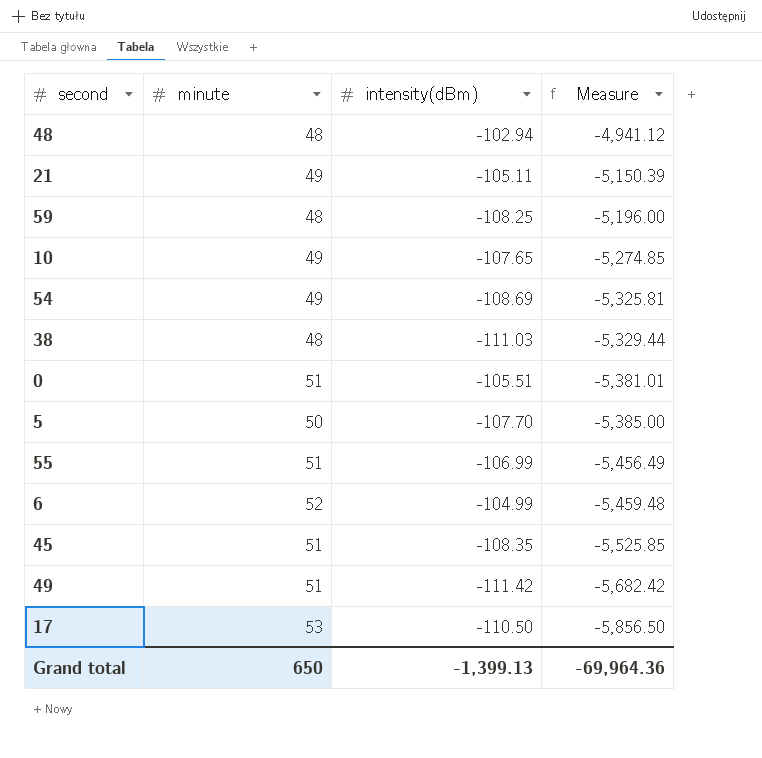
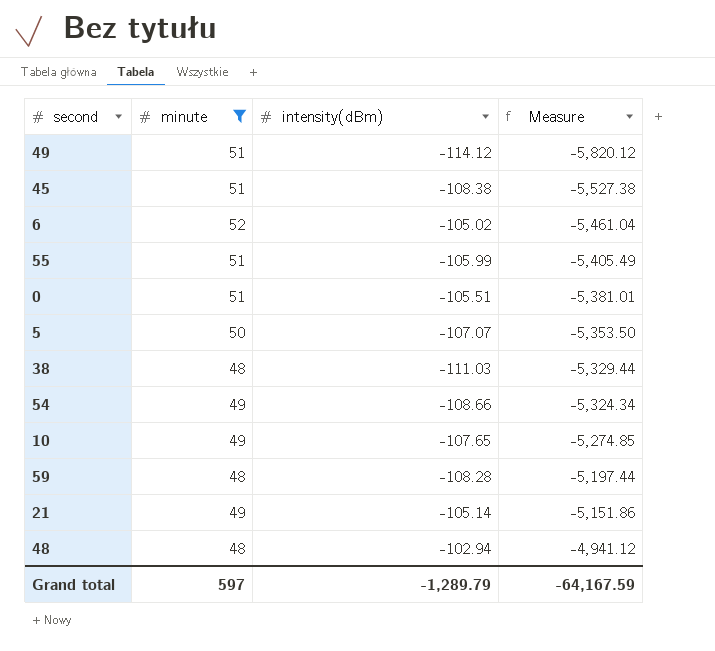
filter: none -> minute != 53
row order: Measure descending -> Measure ascending
49 | intensity(dBm): -111.42 -> -114.12
49 | Measure: -5,682.42 -> -5,820.12
45 | intensity(dBm): -108.35 -> -108.38
45 | Measure: -5,525.85 -> -5,527.38
6 | intensity(dBm): -104.99 -> -105.02
6 | Measure: -5,459.48 -> -5,461.04
55 | intensity(dBm): -106.99 -> -105.99
55 | Measure: -5,456.49 -> -5,405.49
5 | intensity(dBm): -107.70 -> -107.07
5 | Measure: -5,385.00 -> -5,353.50
54 | intensity(dBm): -108.69 -> -108.66
54 | Measure: -5,325.81 -> -5,324.34
59 | intensity(dBm): -108.25 -> -108.28
59 | Measure: -5,196.00 -> -5,197.44
21 | intensity(dBm): -105.11 -> -105.14
21 | Measure: -5,150.39 -> -5,151.86
Grand total | minute: 650 -> 597
Grand total | intensity(dBm): -1,399.13 -> -1,289.79
Grand total | Measure: -69,964.36 -> -64,167.59

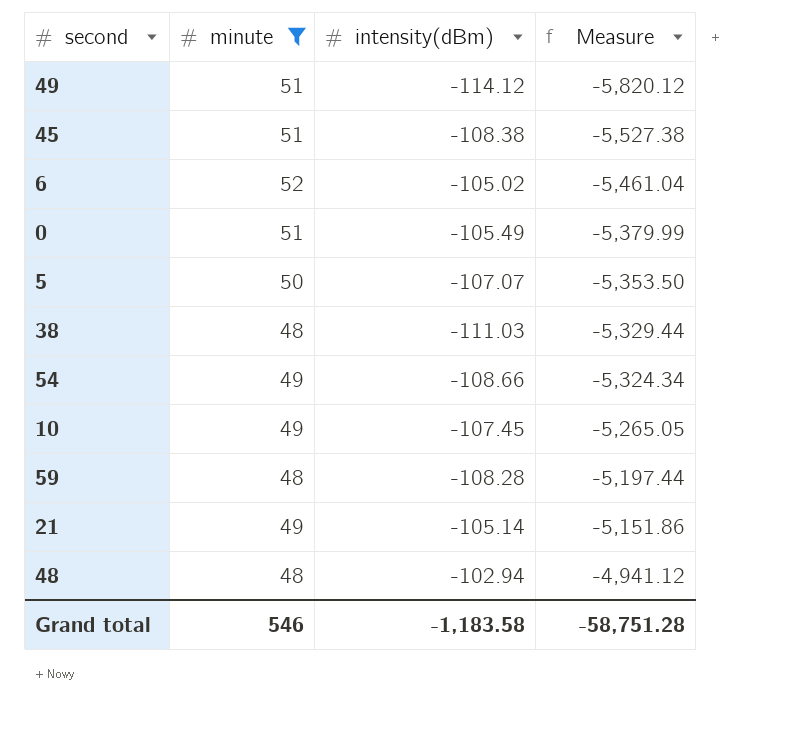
row 55: 51 | -105.99 | -5,405.49 -> none
0 | intensity(dBm): -105.51 -> -105.49
0 | Measure: -5,381.01 -> -5,379.99
10 | intensity(dBm): -107.65 -> -107.45
10 | Measure: -5,274.85 -> -5,265.05
Grand total | minute: 597 -> 546
Grand total | intensity(dBm): -1,289.79 -> -1,183.58
Grand total | Measure: -64,167.59 -> -58,751.28

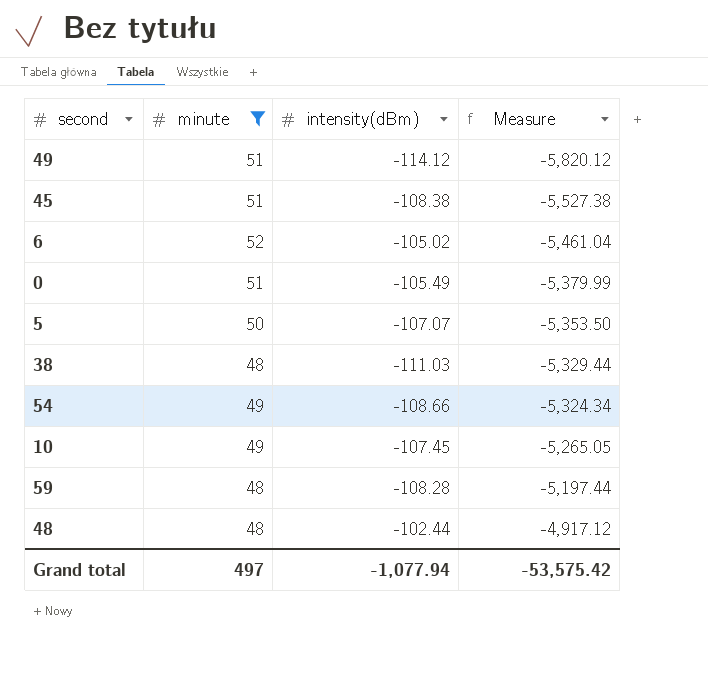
row 21: 49 | -105.14 | -5,151.86 -> none
48 | intensity(dBm): -102.94 -> -102.44
48 | Measure: -4,941.12 -> -4,917.12
Grand total | minute: 546 -> 497
Grand total | intensity(dBm): -1,183.58 -> -1,077.94
Grand total | Measure: -58,751.28 -> -53,575.42

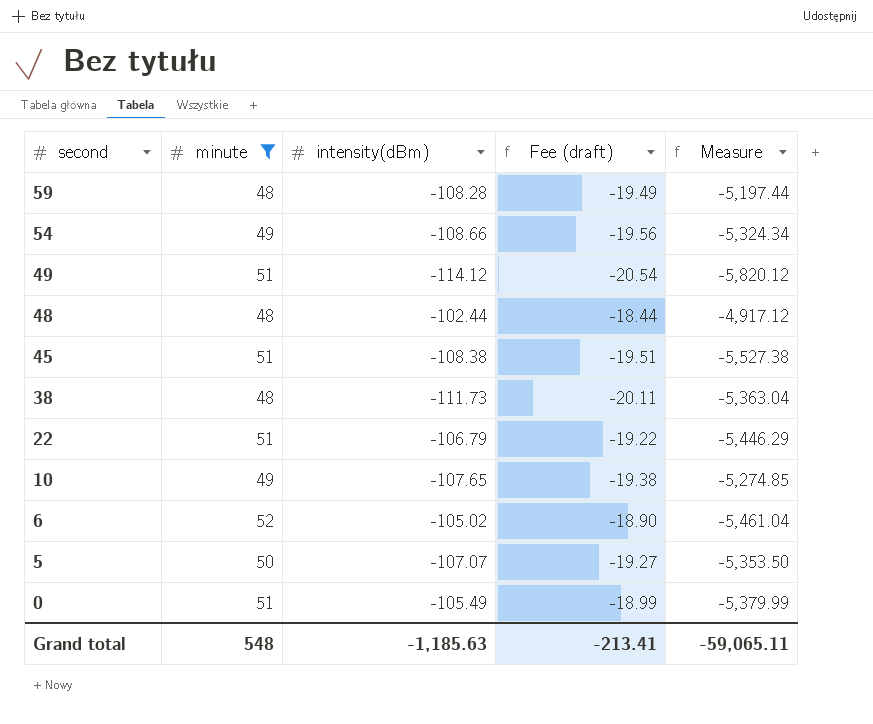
row order: Measure ascending -> second descending
column Fee (draft) | formula: none -> [intensity(dBm)] * 0.18
38 | intensity(dBm): -111.03 -> -111.73
38 | Measure: -5,329.44 -> -5,363.04
row 22: none -> 51 | -106.79 | -19.22 | -5,446.29
10 | intensity(dBm): -107.45 -> -107.65
10 | Measure: -5,265.05 -> -5,274.85
Grand total | minute: 497 -> 548
Grand total | intensity(dBm): -1,077.94 -> -1,185.63
Grand total | Measure: -53,575.42 -> -59,065.11

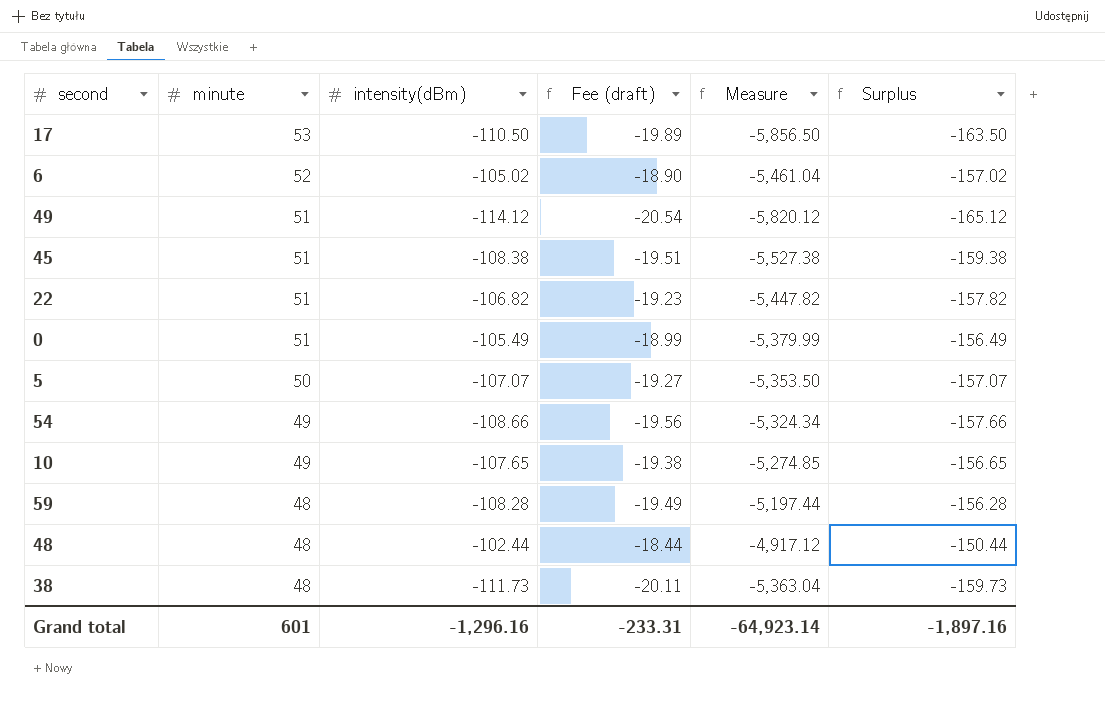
filter: minute != 53 -> none
row order: second descending -> minute descending
column Surplus | formula: none -> [intensity(dBm)] - [minute]
22 | intensity(dBm): -106.79 -> -106.82
22 | Fee (draft): -19.22 -> -19.23
22 | Measure: -5,446.29 -> -5,447.82
Grand total | minute: 548 -> 601
Grand total | intensity(dBm): -1,185.63 -> -1,296.16
Grand total | Fee (draft): -213.41 -> -233.31
Grand total | Measure: -59,065.11 -> -64,923.14

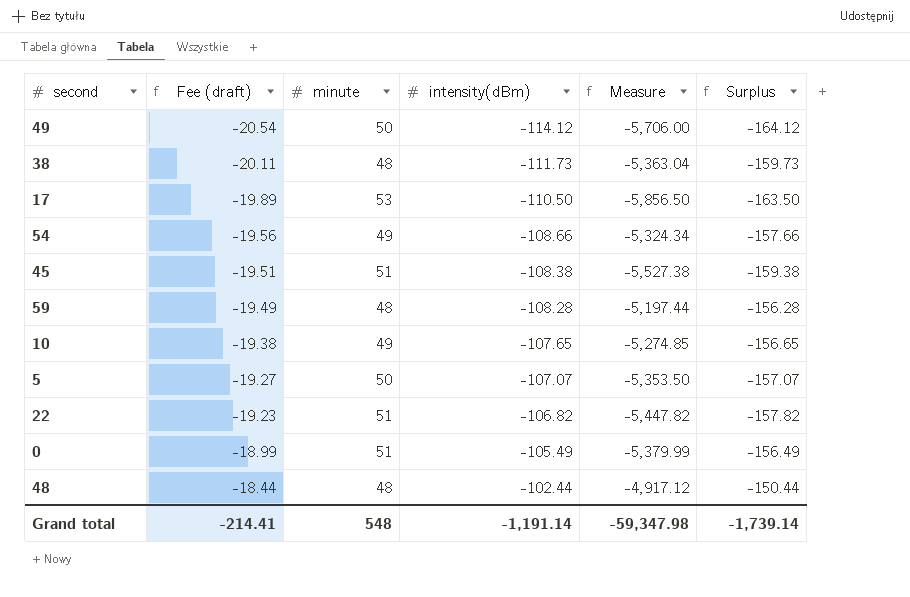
row order: minute descending -> Fee (draft) ascending
column Fee (draft) | position: 4 -> 2
row 6: 52 | -105.02 | -18.90 | -5,461.04 | -157.02 -> none
49 | minute: 51 -> 50
49 | Measure: -5,820.12 -> -5,706.00
49 | Surplus: -165.12 -> -164.12
Grand total | Fee (draft): -233.31 -> -214.41
Grand total | minute: 601 -> 548
Grand total | intensity(dBm): -1,296.16 -> -1,191.14
Grand total | Measure: -64,923.14 -> -59,347.98
Grand total | Surplus: -1,897.16 -> -1,739.14

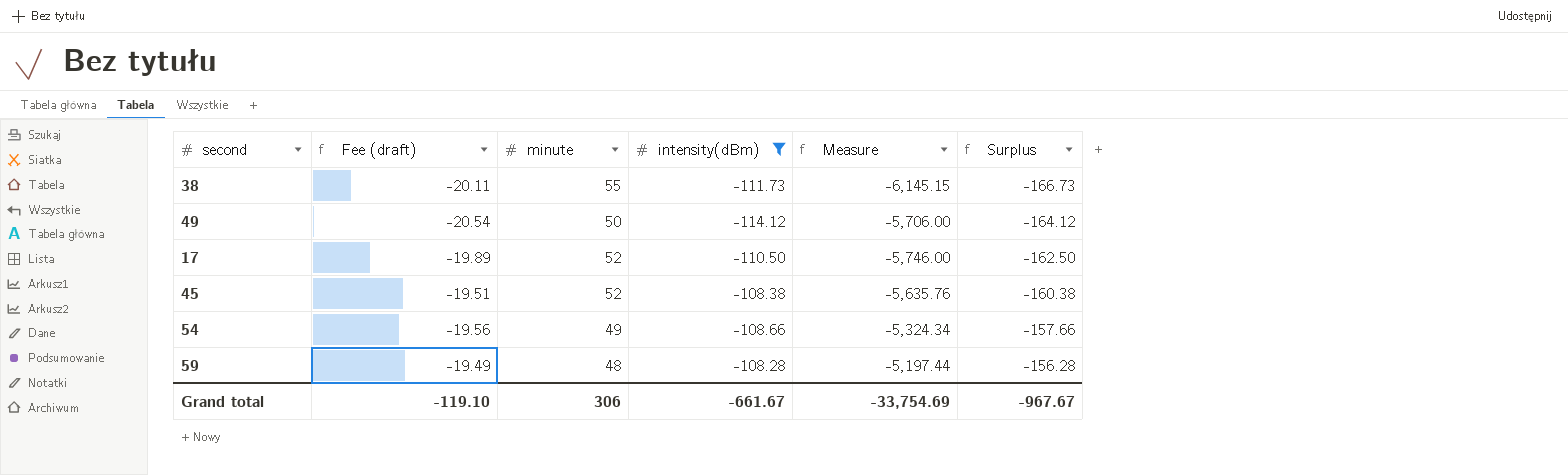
filter: none -> intensity(dBm) <= -108.28
row order: Fee (draft) ascending -> Surplus ascending
38 | minute: 48 -> 55
38 | Measure: -5,363.04 -> -6,145.15
38 | Surplus: -159.73 -> -166.73
17 | minute: 53 -> 52
17 | Measure: -5,856.50 -> -5,746.00
17 | Surplus: -163.50 -> -162.50
45 | minute: 51 -> 52
45 | Measure: -5,527.38 -> -5,635.76
45 | Surplus: -159.38 -> -160.38
Grand total | Fee (draft): -214.41 -> -119.10
Grand total | minute: 548 -> 306
Grand total | intensity(dBm): -1,191.14 -> -661.67
Grand total | Measure: -59,347.98 -> -33,754.69
Grand total | Surplus: -1,739.14 -> -967.67

